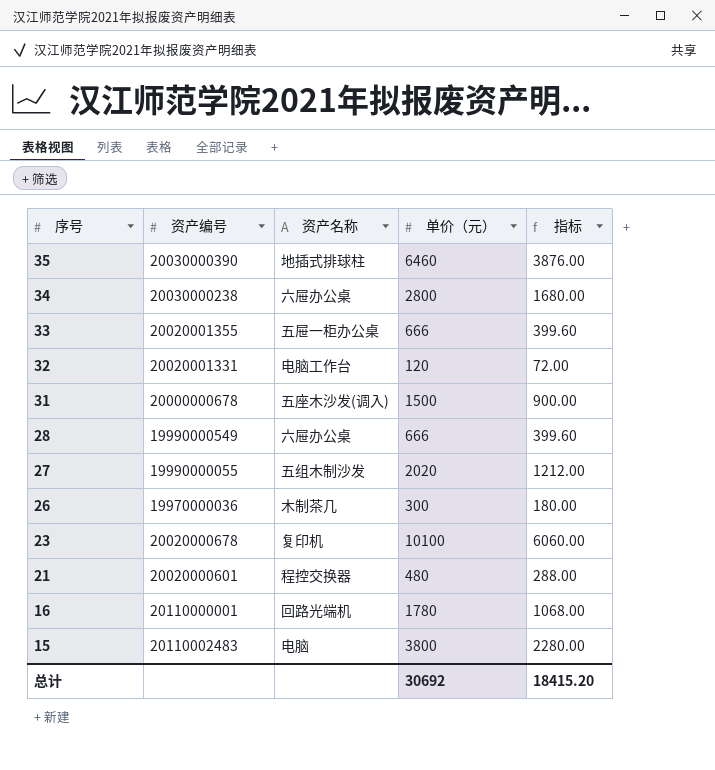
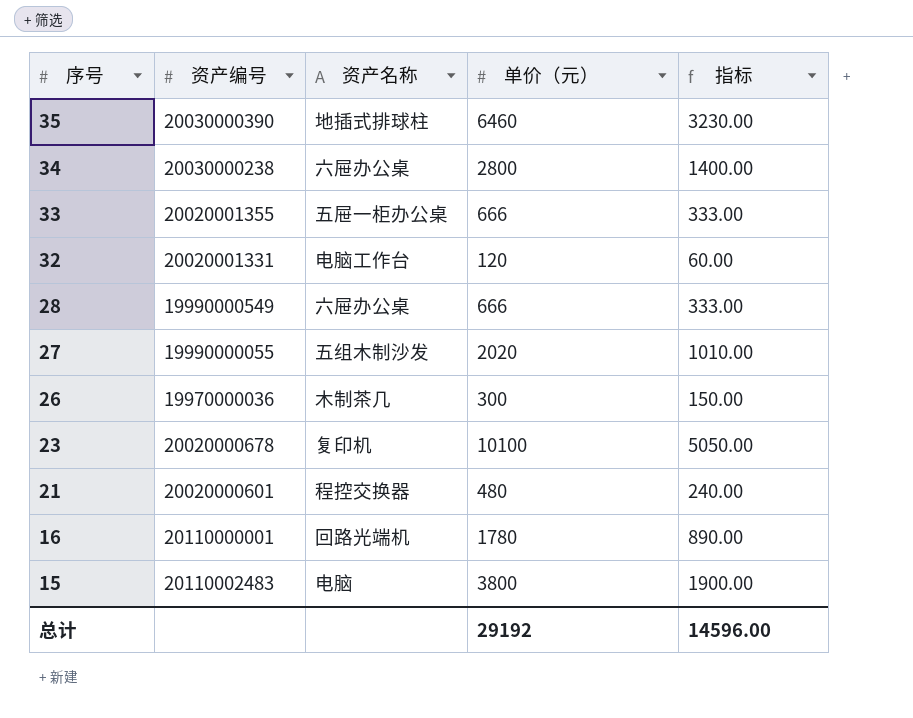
column 指标 | formula: [单价（元）] * 0.6 -> [单价（元）] * 0.5
row 31: 20000000678 | 五座木沙发(调入) | 1500 | 900.00 -> none
总计 | 单价（元）: 30692 -> 29192
总计 | 指标: 18415.20 -> 14596.00

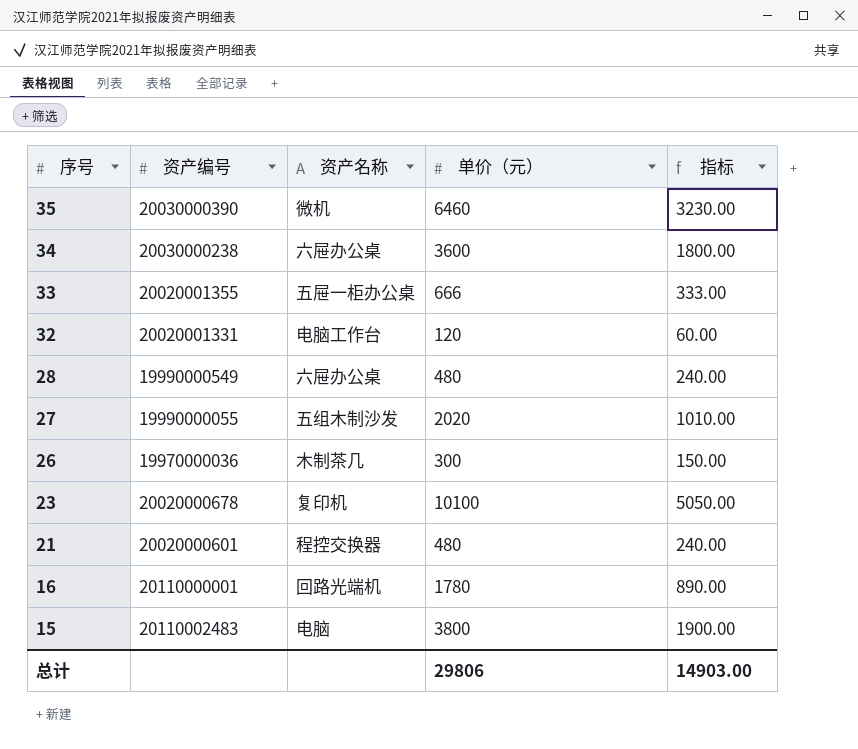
35 | 资产名称: 地插式排球柱 -> 微机
34 | 单价（元）: 2800 -> 3600
34 | 指标: 1400.00 -> 1800.00
28 | 单价（元）: 666 -> 480
28 | 指标: 333.00 -> 240.00
总计 | 单价（元）: 29192 -> 29806
总计 | 指标: 14596.00 -> 14903.00

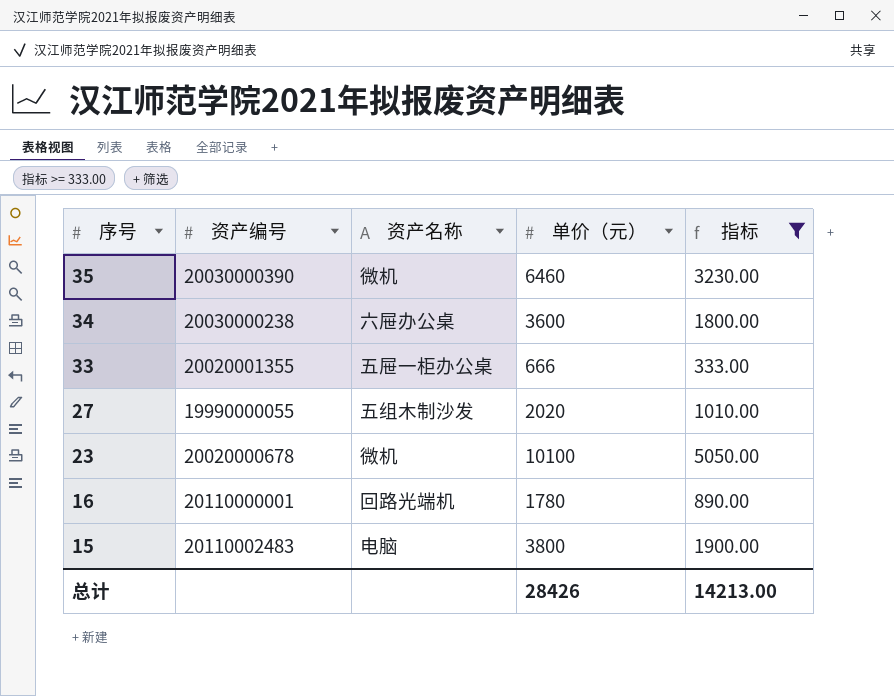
filter: none -> 指标 >= 333.00
23 | 资产名称: 复印机 -> 微机
总计 | 单价（元）: 29806 -> 28426
总计 | 指标: 14903.00 -> 14213.00

